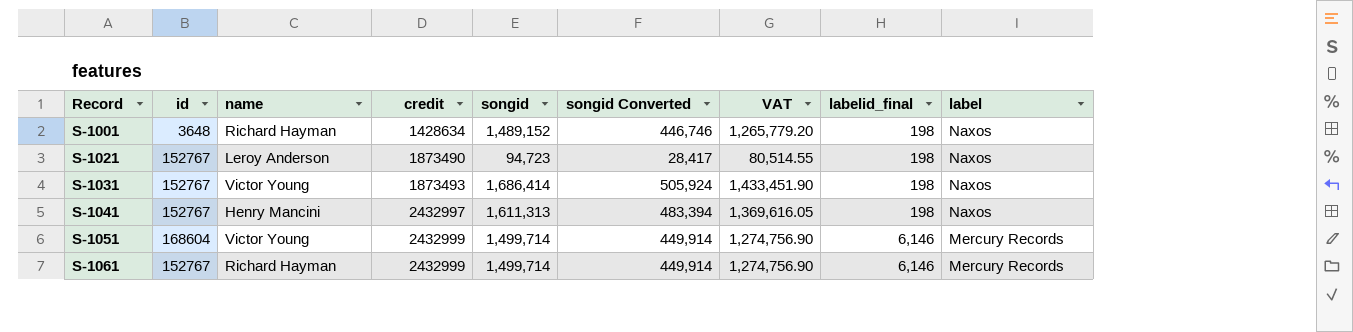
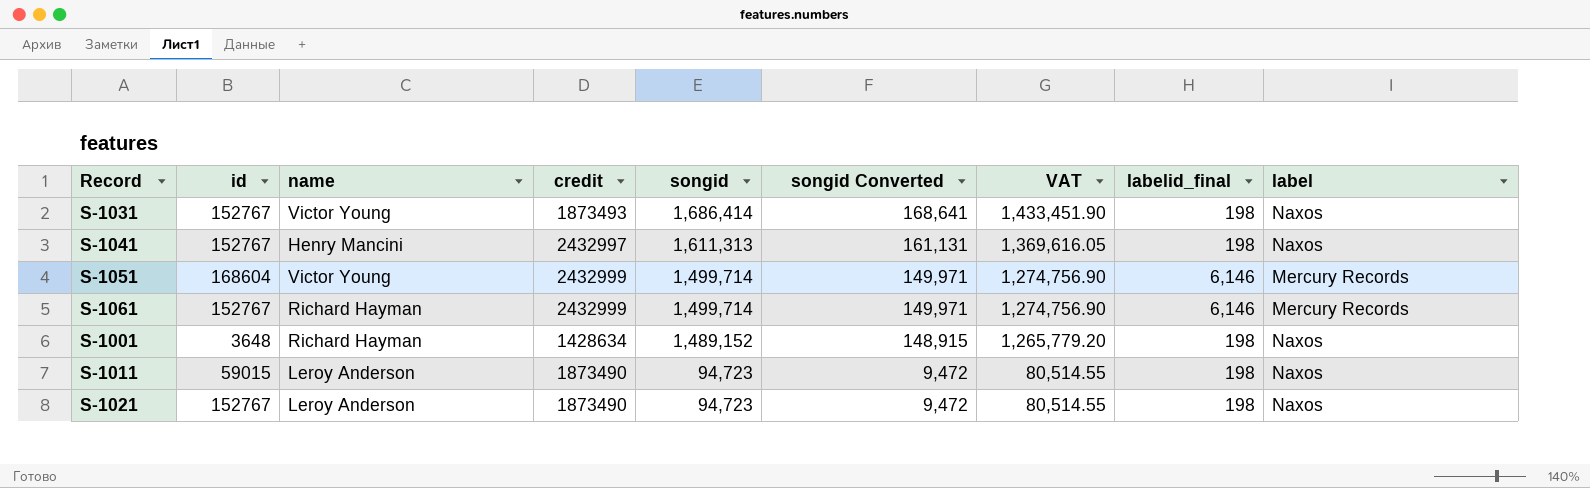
row order: Record ascending -> songid descending
column songid Converted | formula: [songid] * 0.3 -> [songid] * 0.1
row S-1011: none -> 59015 | Leroy Anderson | 1873490 | 94,723 | 9,472 | 80,514.55 | 198 | Naxos

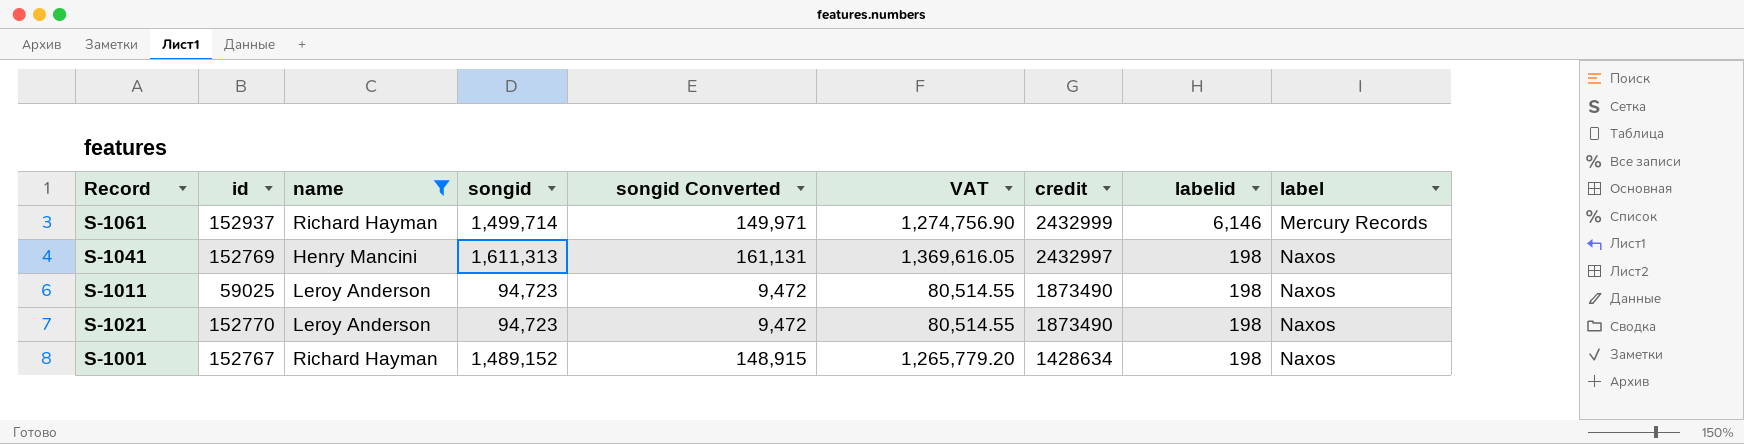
filter: none -> name != Victor Young
row order: songid descending -> credit descending
column credit | position: 4 -> 7
column name: labelid_final -> labelid
S-1061 | id: 152767 -> 152937
S-1041 | id: 152767 -> 152769
S-1011 | id: 59015 -> 59025
S-1021 | id: 152767 -> 152770
S-1001 | id: 3648 -> 152767

